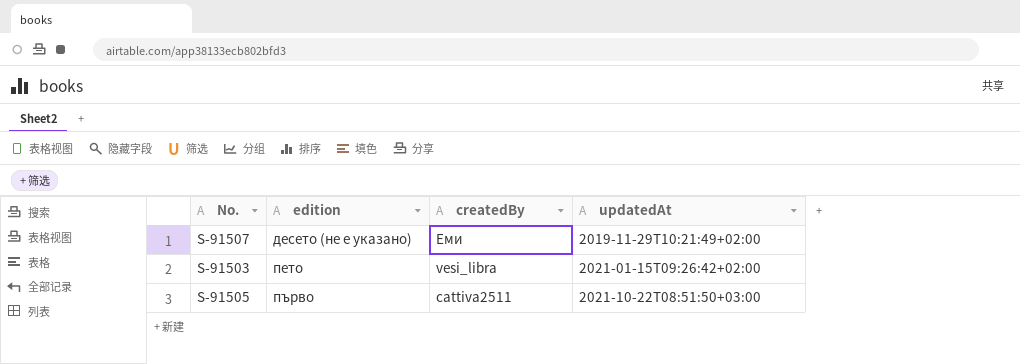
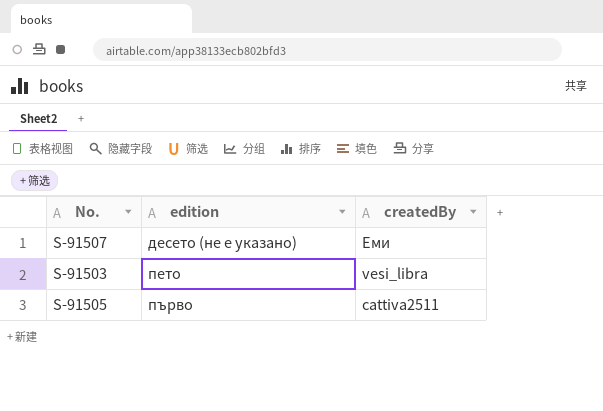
column updatedAt | position: 4 -> none

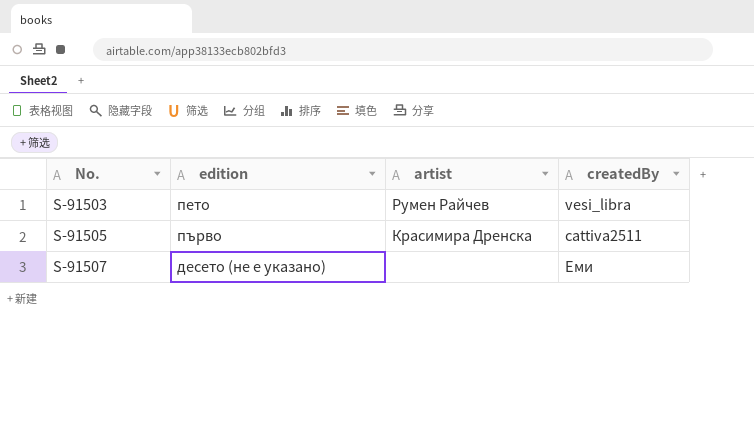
row order: edition ascending -> No. ascending
column artist | position: none -> 3

